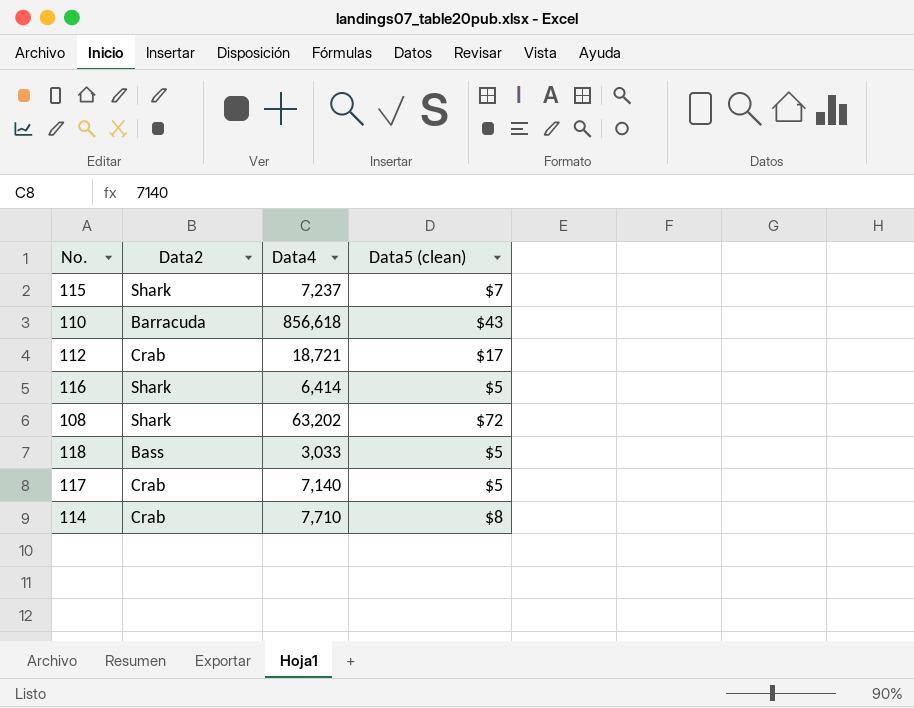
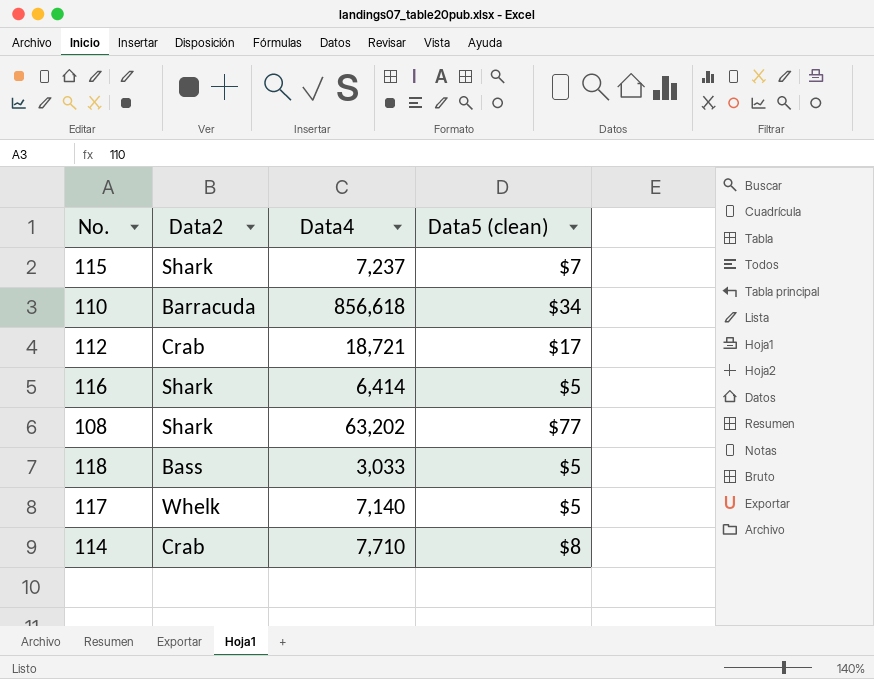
110 | Data5 (clean): $43 -> $34
108 | Data5 (clean): $72 -> $77
117 | Data2: Crab -> Whelk

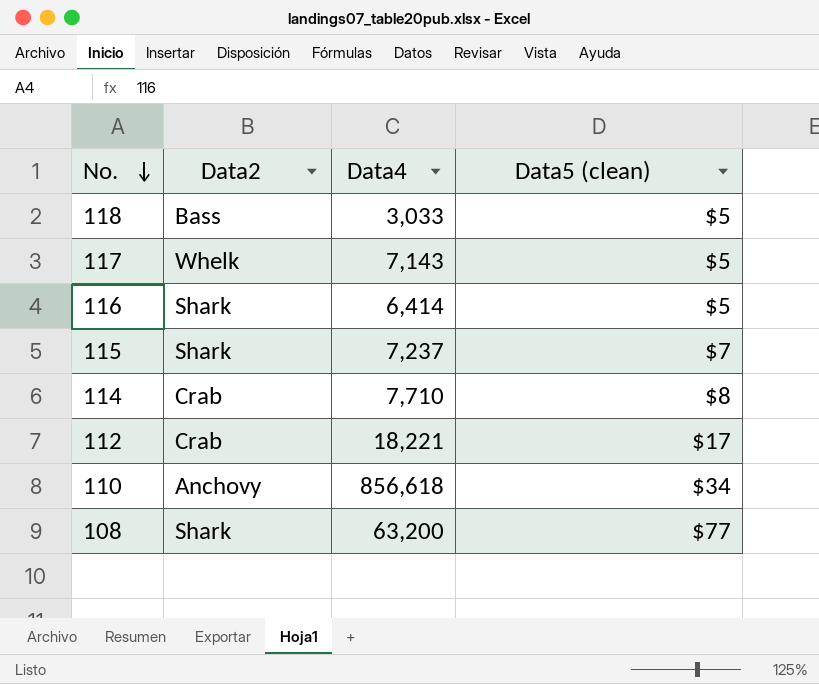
row order: none -> No. descending
117 | Data4: 7,140 -> 7,143
112 | Data4: 18,721 -> 18,221
110 | Data2: Barracuda -> Anchovy
108 | Data4: 63,202 -> 63,200

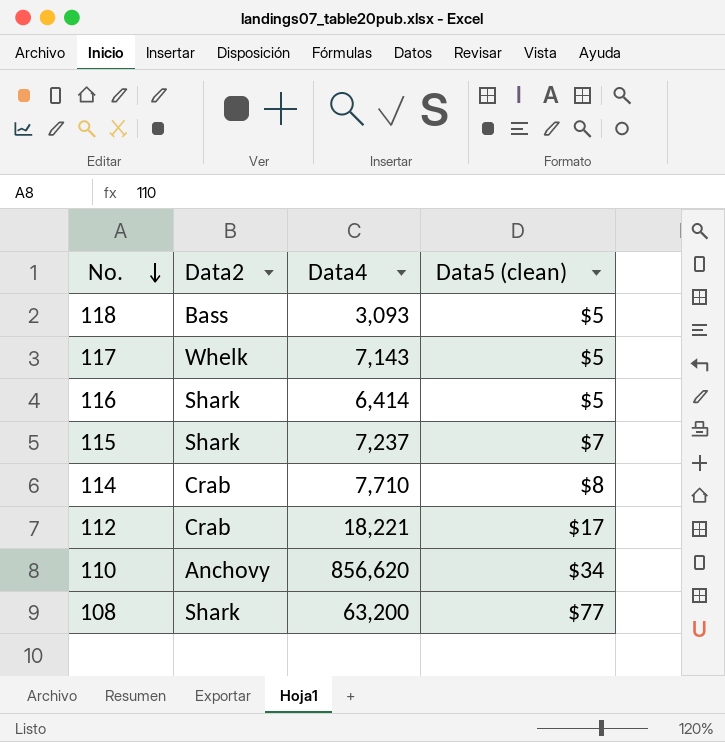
118 | Data4: 3,033 -> 3,093
110 | Data4: 856,618 -> 856,620

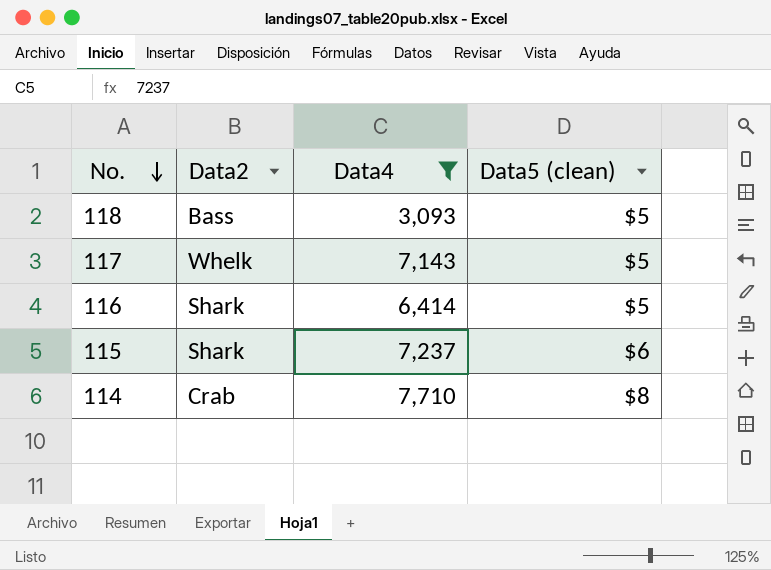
filter: none -> Data4 <= 7,710
115 | Data5 (clean): $7 -> $6

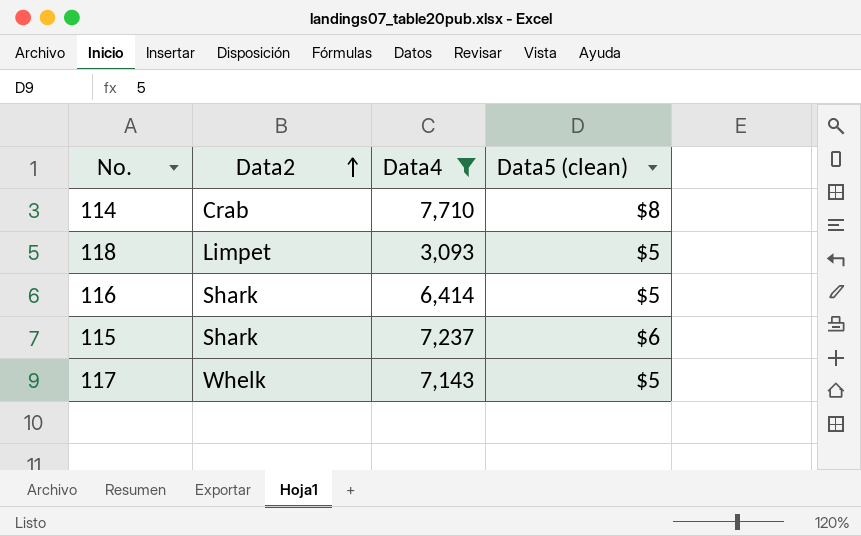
row order: No. descending -> Data2 ascending
118 | Data2: Bass -> Limpet

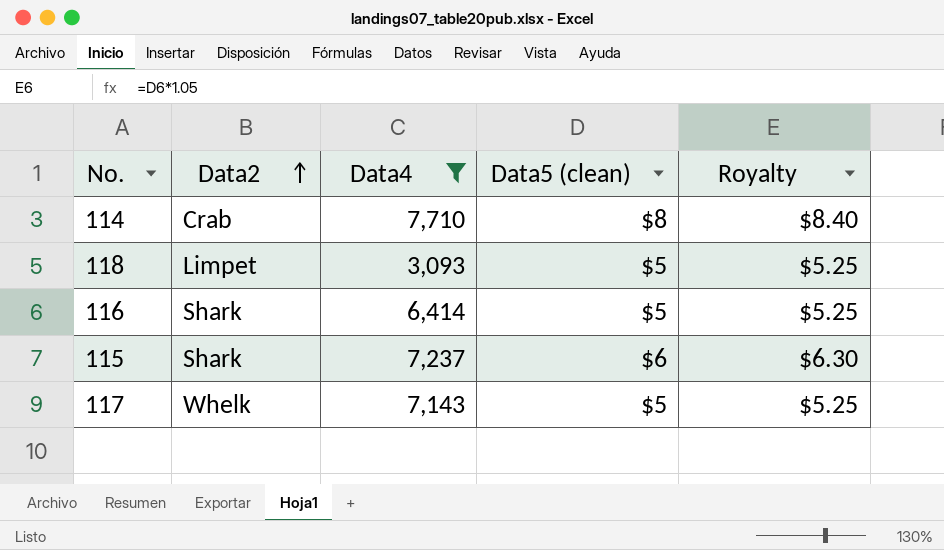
column Royalty | formula: none -> [Data5 (clean)] * 1.05

